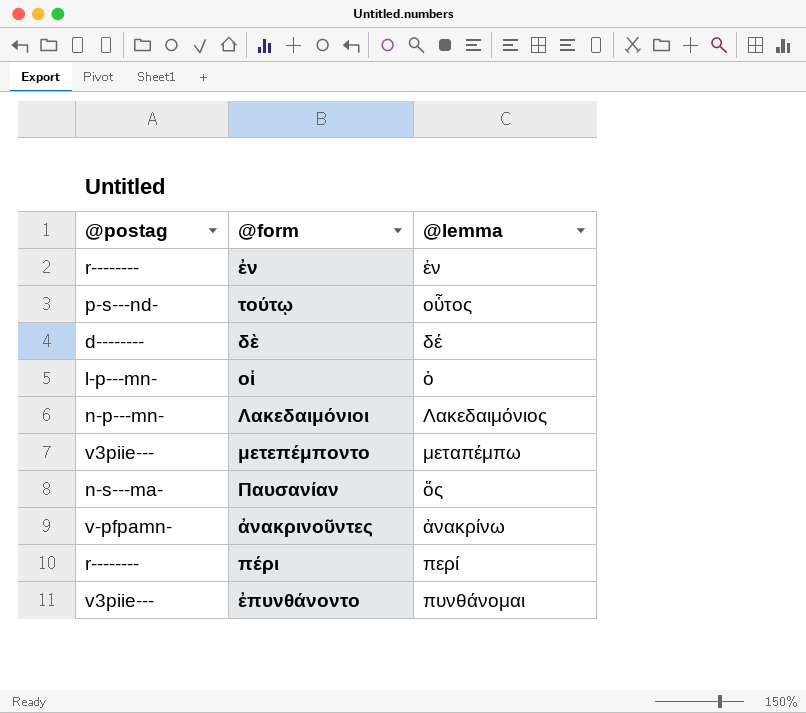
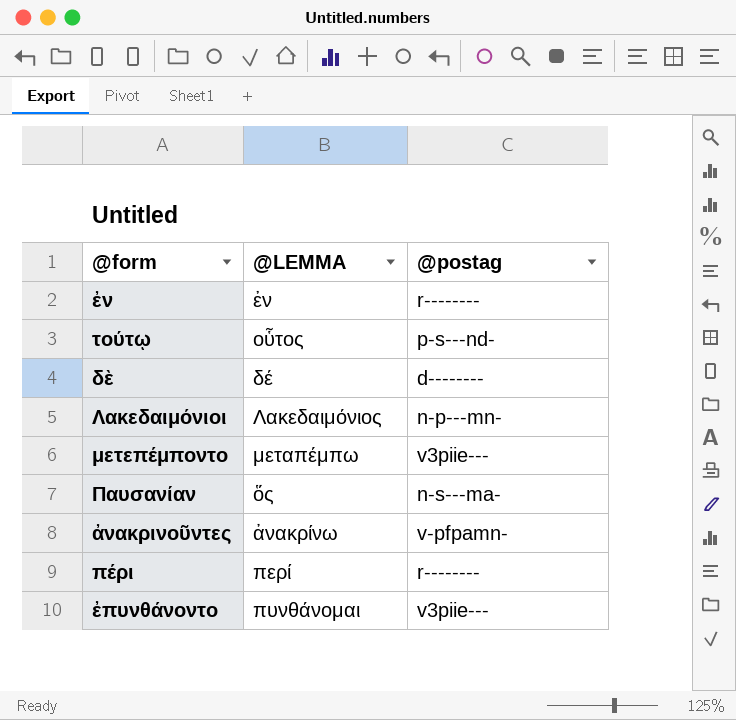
column name: @lemma -> @LEMMA
column @postag | position: 1 -> 3
row οἱ: l-p---mn- | ὁ -> none

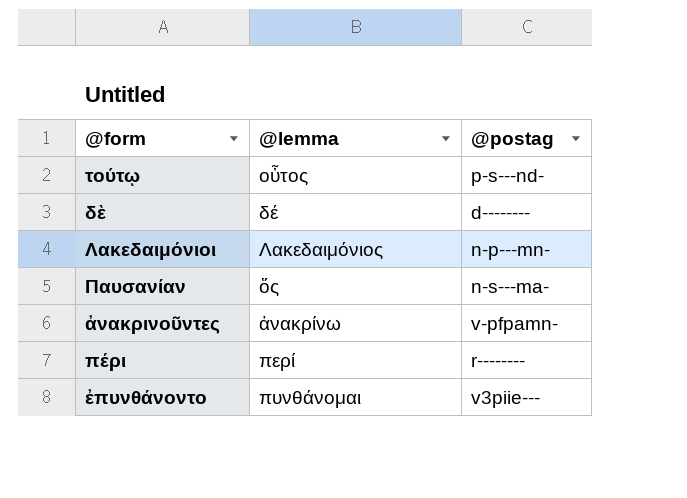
column name: @LEMMA -> @lemma
row ἐν: ἐν | r-------- -> none
row μετεπέμποντο: μεταπέμπω | v3piie--- -> none

